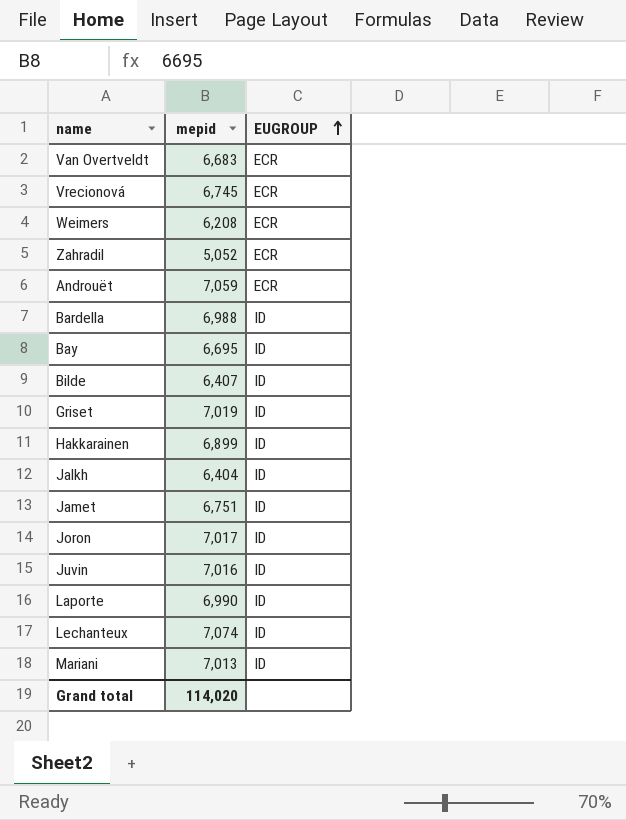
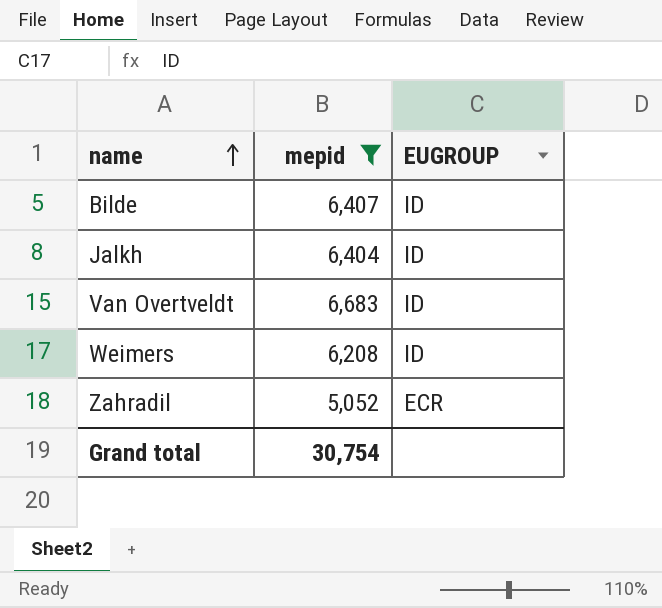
filter: none -> mepid <= 6,683
row order: EUGROUP ascending -> name ascending
Van Overtveldt | EUGROUP: ECR -> ID
Weimers | EUGROUP: ECR -> ID
Grand total | mepid: 114,020 -> 30,754

